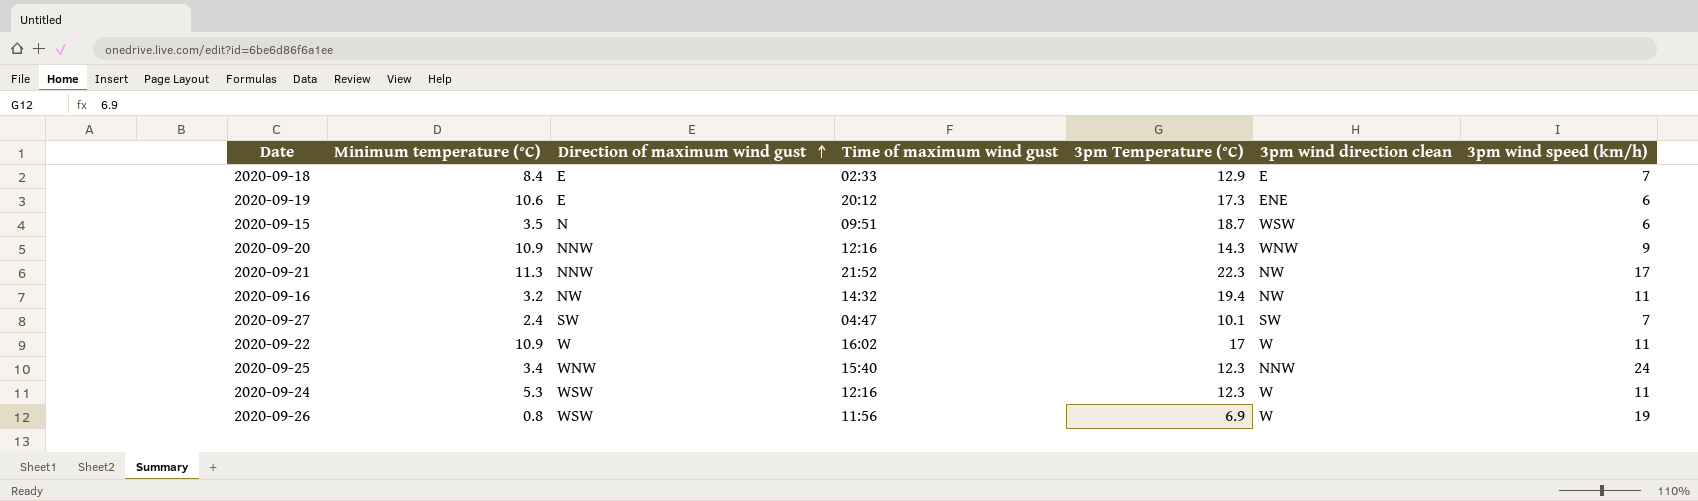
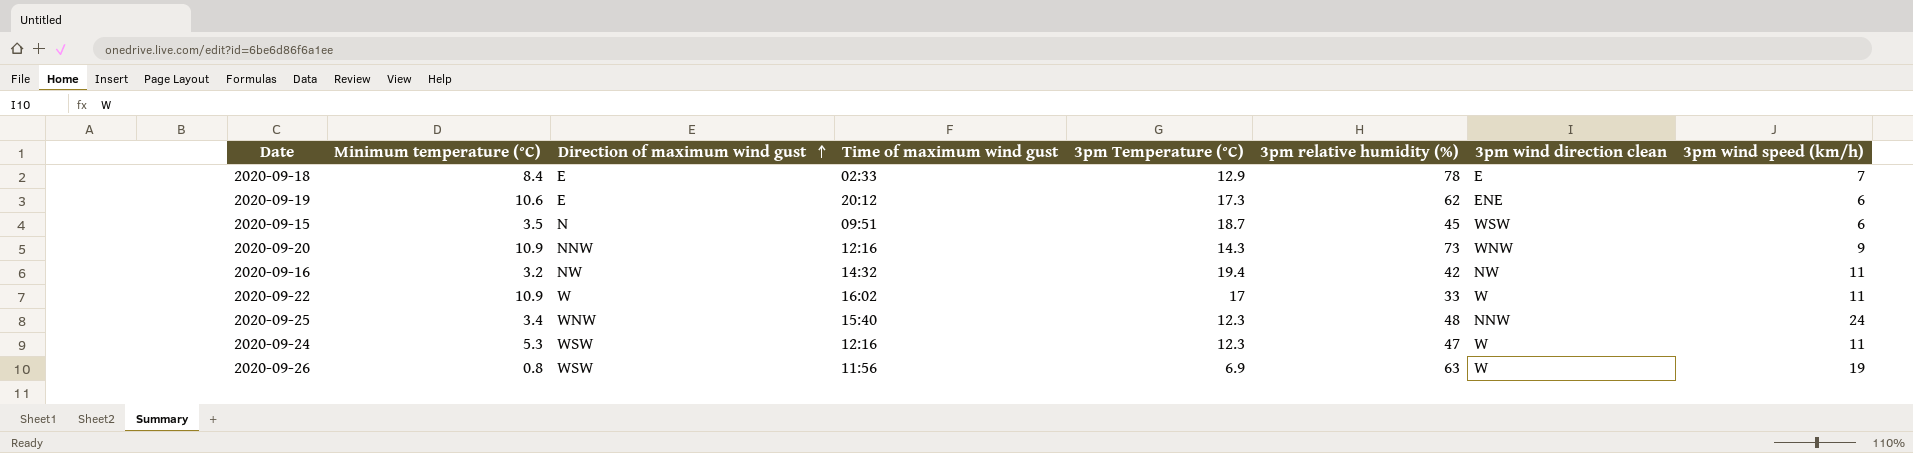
column 3pm relative humidity (%) | position: none -> 6
row 2020-09-21: 11.3 | NNW | 21:52 | 22.3 | NW | 17 -> none
row 2020-09-27: 2.4 | SW | 04:47 | 10.1 | SW | 7 -> none

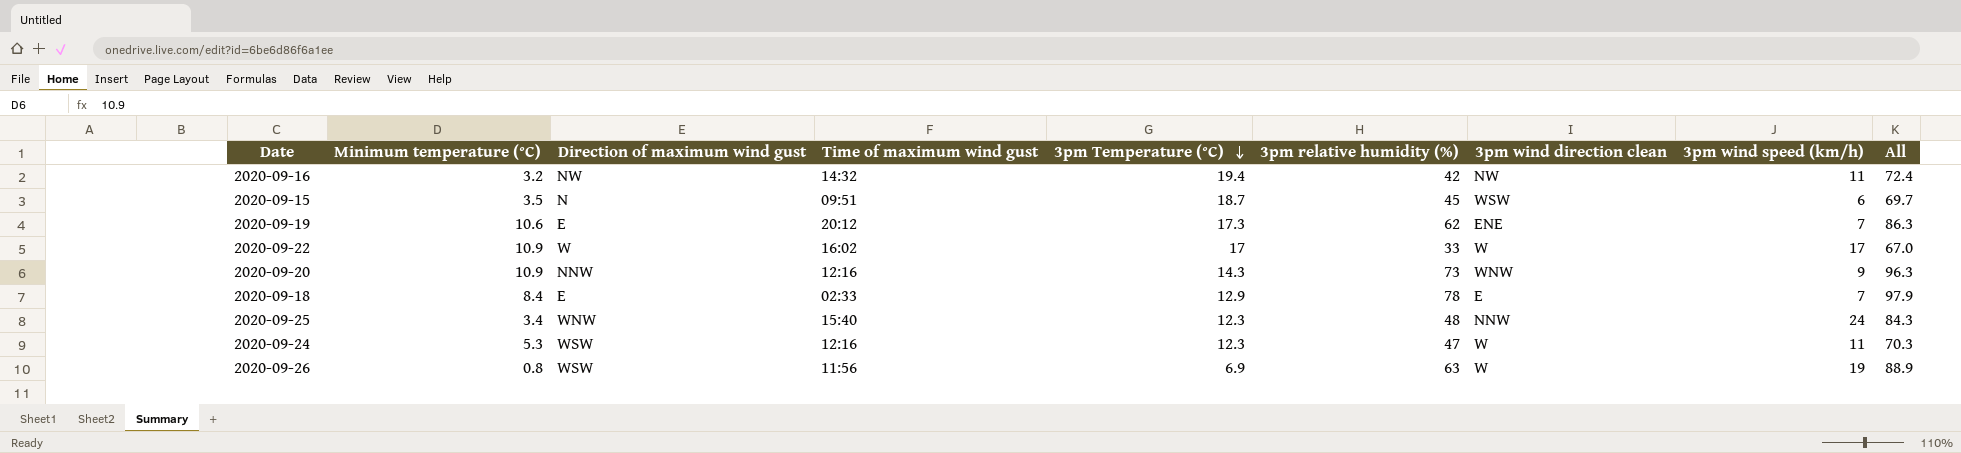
row order: Direction of maximum wind gust ascending -> 3pm Temperature (°C) descending
column All | formula: none -> [3pm Temperature (°C)] + [3pm relative humidity (%)] + [3pm wind speed (km/h)]
2020-09-19 | 3pm wind speed (km/h): 6 -> 7
2020-09-22 | 3pm wind speed (km/h): 11 -> 17

